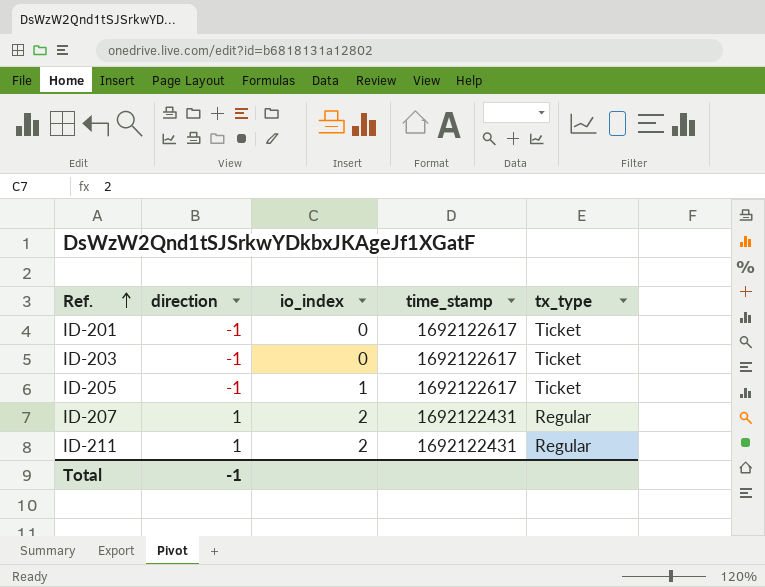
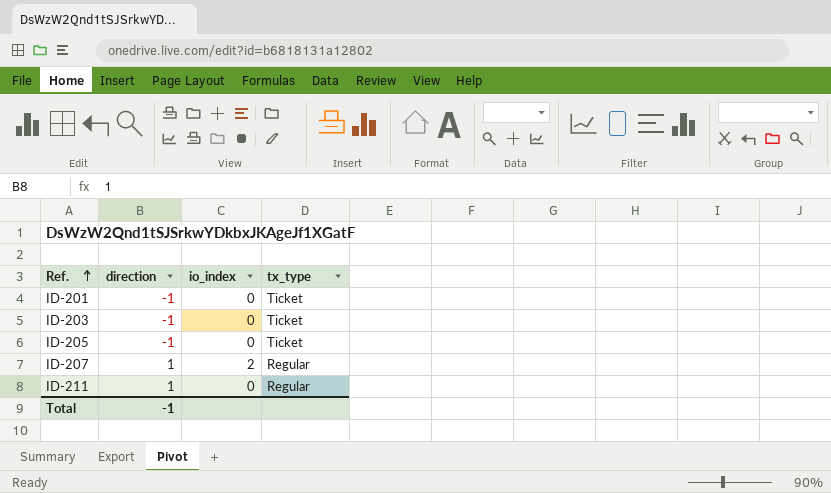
column time_stamp | position: 4 -> none
ID-205 | io_index: 1 -> 0
ID-211 | io_index: 2 -> 0

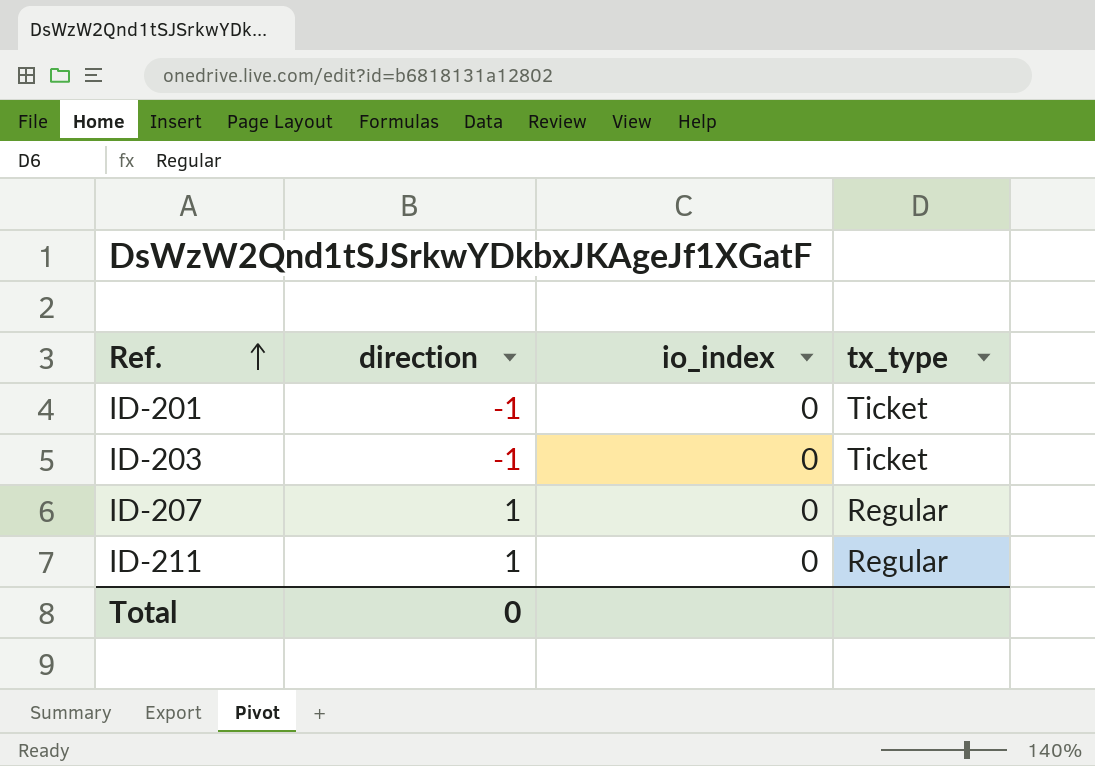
row ID-205: -1 | 0 | Ticket -> none
ID-207 | io_index: 2 -> 0
Total | direction: -1 -> 0

